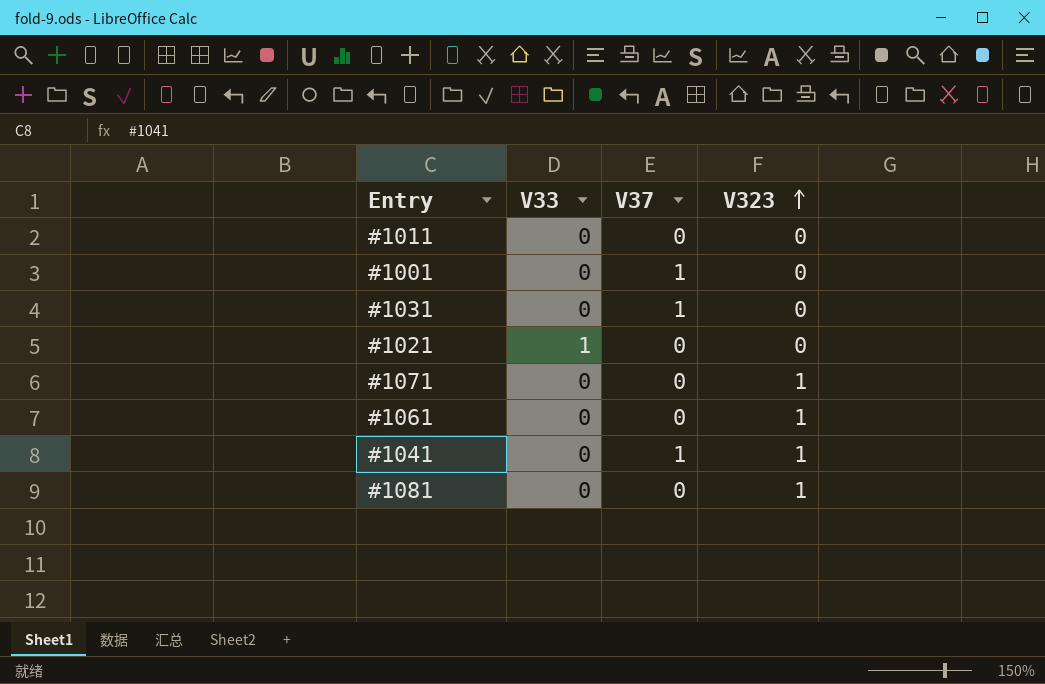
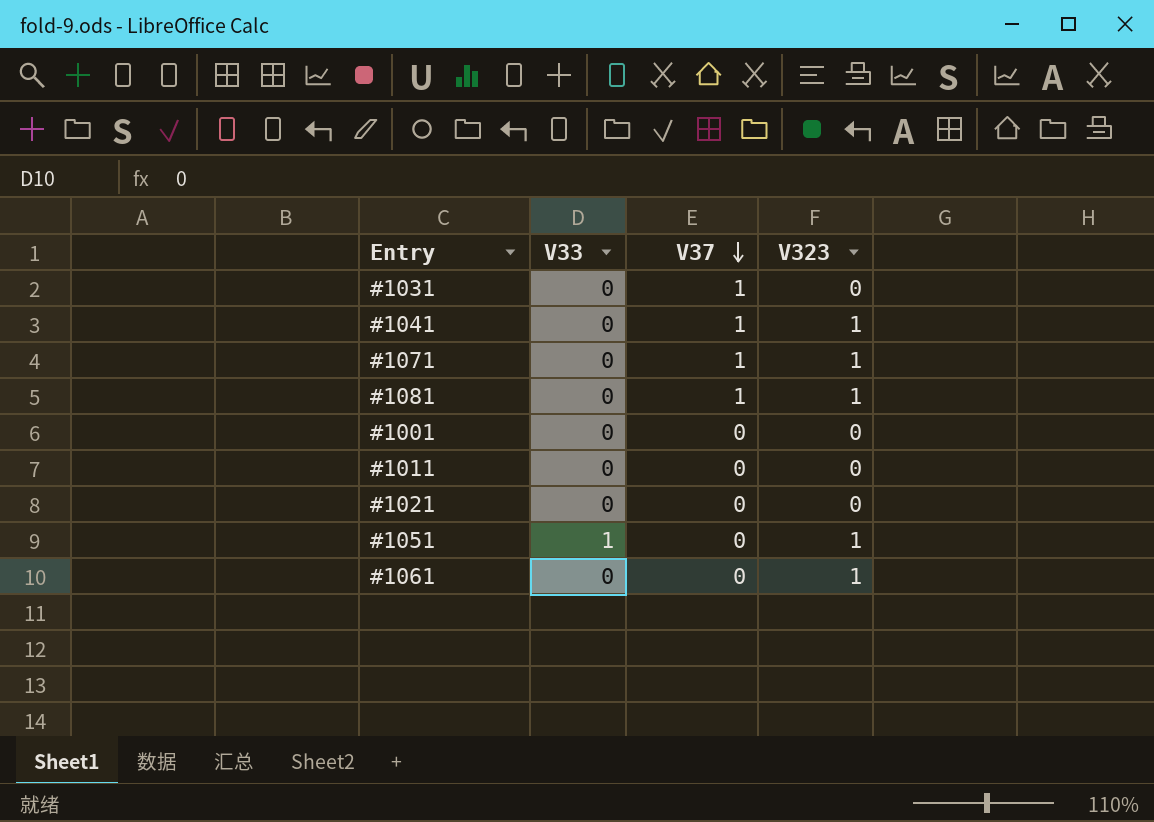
row order: V323 ascending -> V37 descending
#1071 | V37: 0 -> 1
#1081 | V37: 0 -> 1
#1001 | V37: 1 -> 0
#1021 | V33: 1 -> 0
row #1051: none -> 1 | 0 | 1

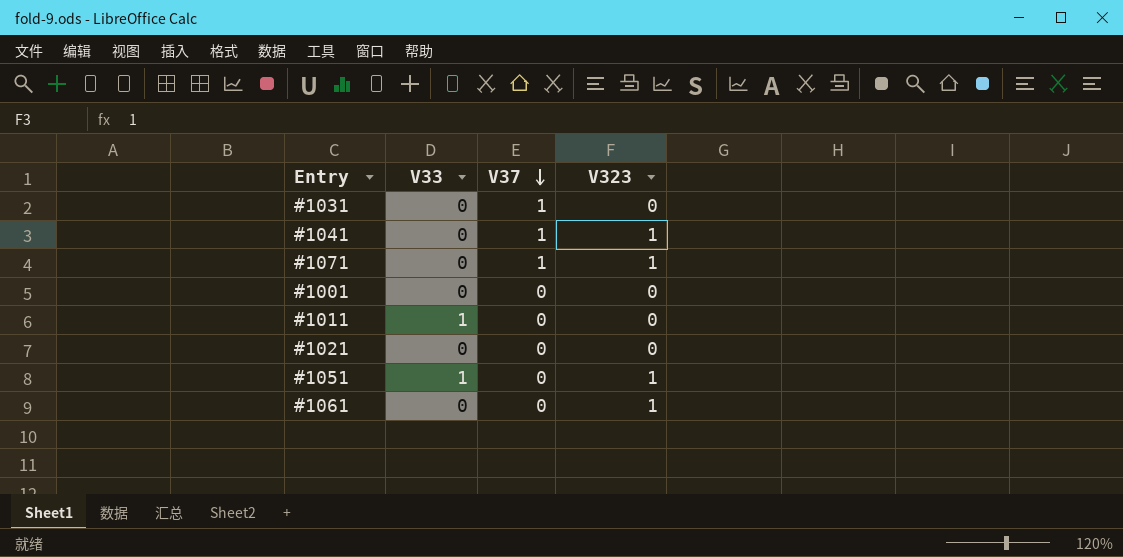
row #1081: 0 | 1 | 1 -> none
#1011 | V33: 0 -> 1

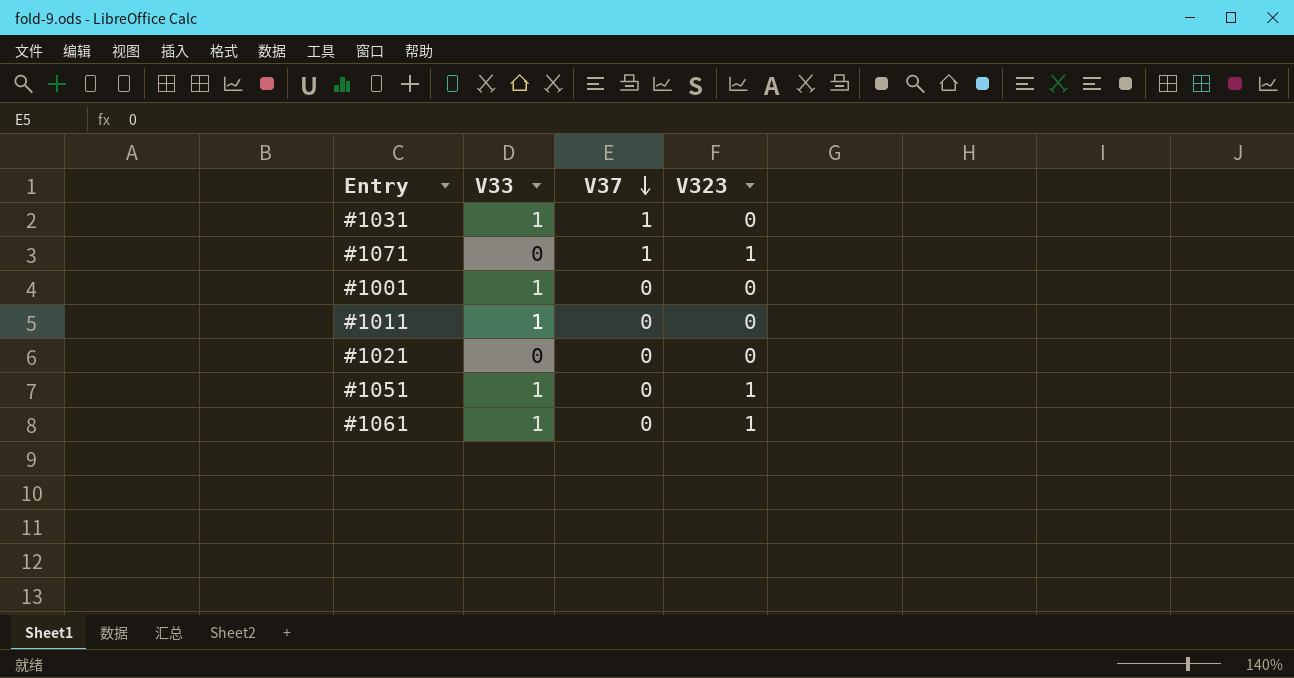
row #1041: 0 | 1 | 1 -> none
#1031 | V33: 0 -> 1
#1001 | V33: 0 -> 1
#1061 | V33: 0 -> 1

